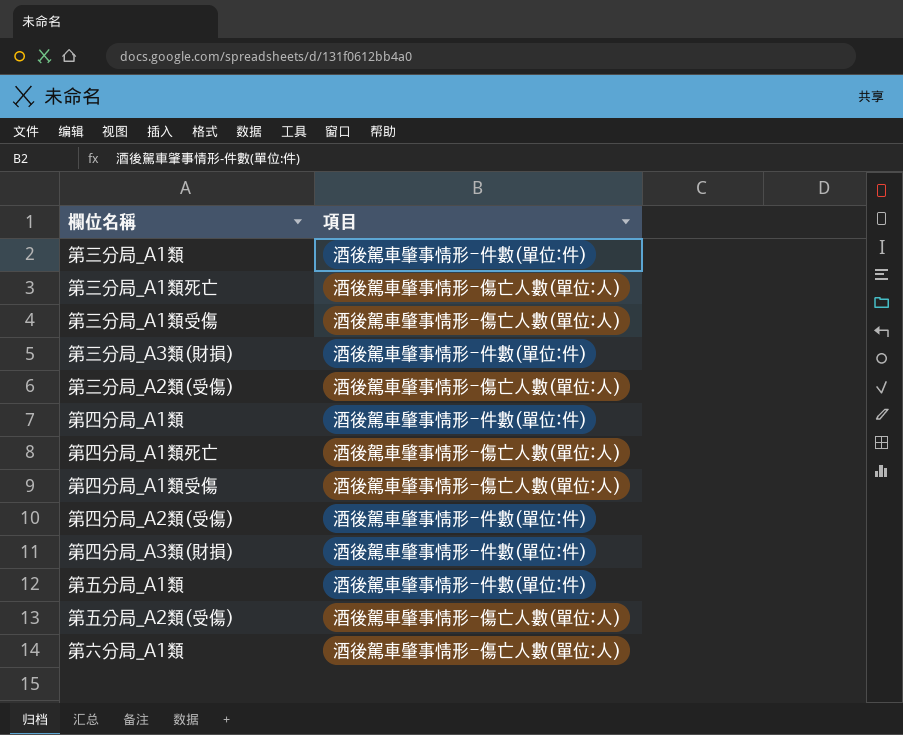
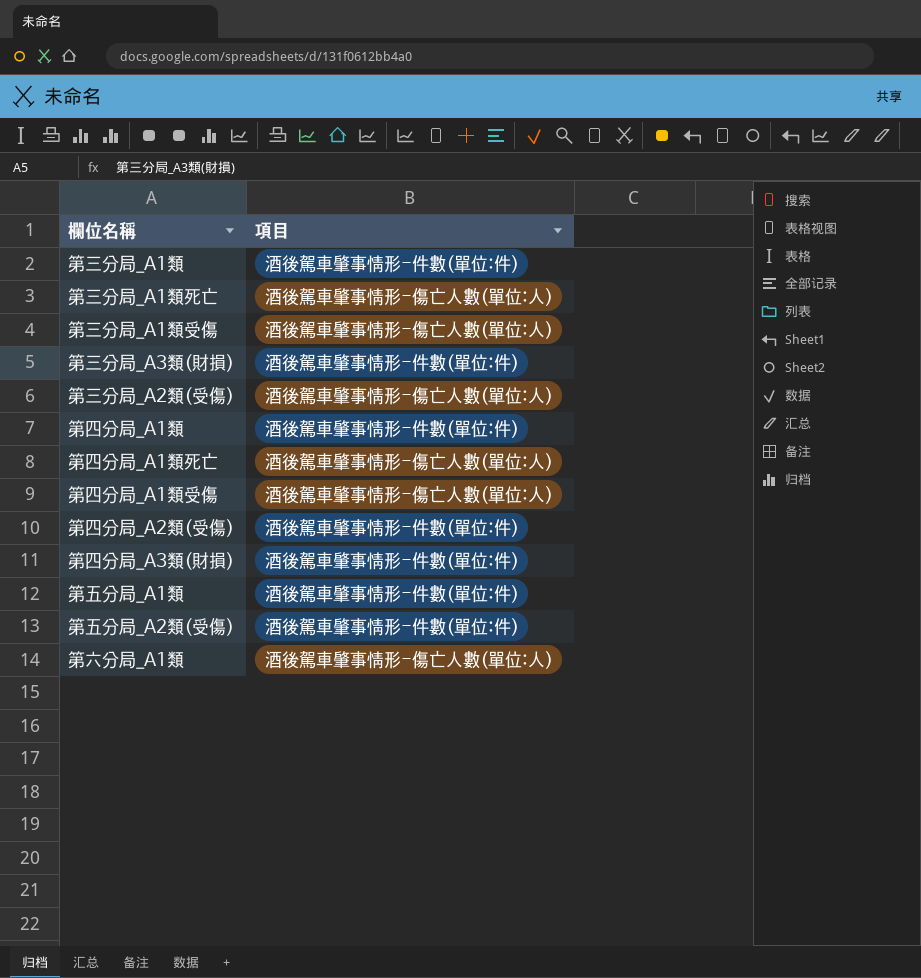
第五分局_A2類(受傷) | 項目: 酒後駕車肇事情形-傷亡人數(單位:人) -> 酒後駕車肇事情形-件數(單位:件)

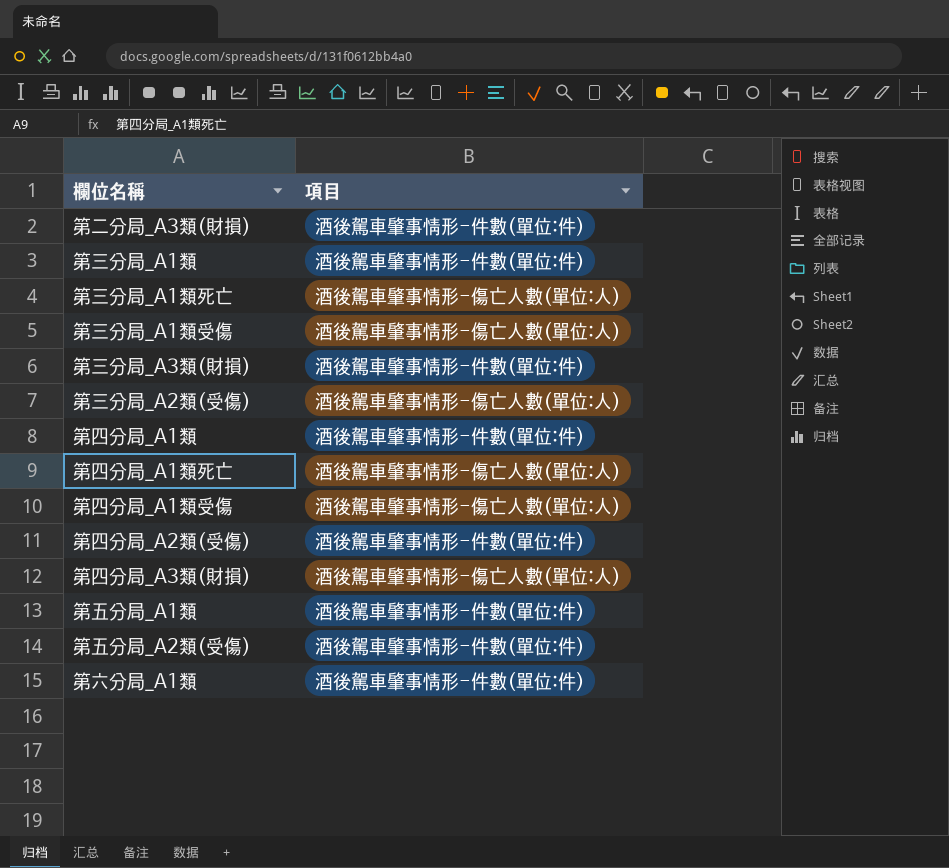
row 第二分局_A3類(財損): none -> 酒後駕車肇事情形-件數(單位:件)
第四分局_A3類(財損) | 項目: 酒後駕車肇事情形-件數(單位:件) -> 酒後駕車肇事情形-傷亡人數(單位:人)
第六分局_A1類 | 項目: 酒後駕車肇事情形-傷亡人數(單位:人) -> 酒後駕車肇事情形-件數(單位:件)

